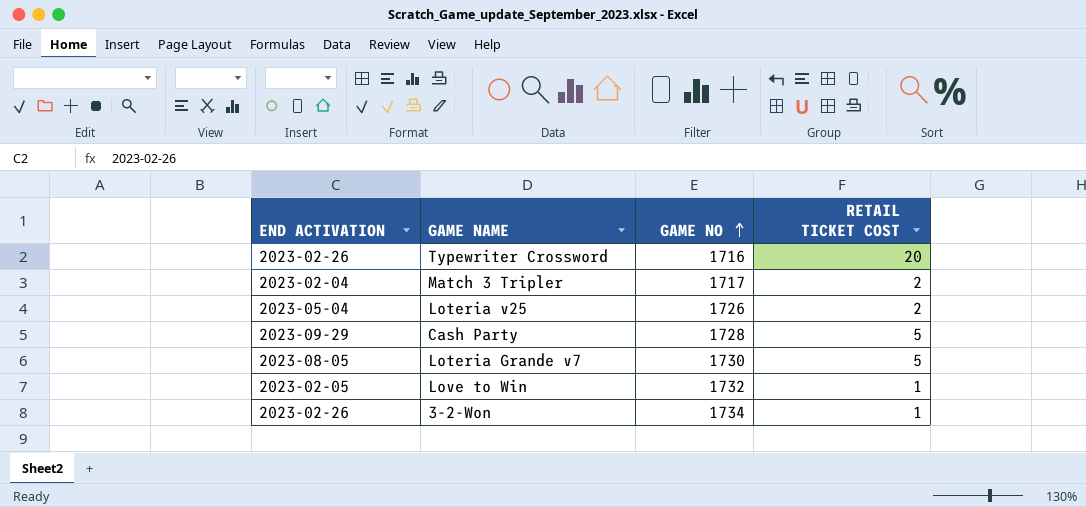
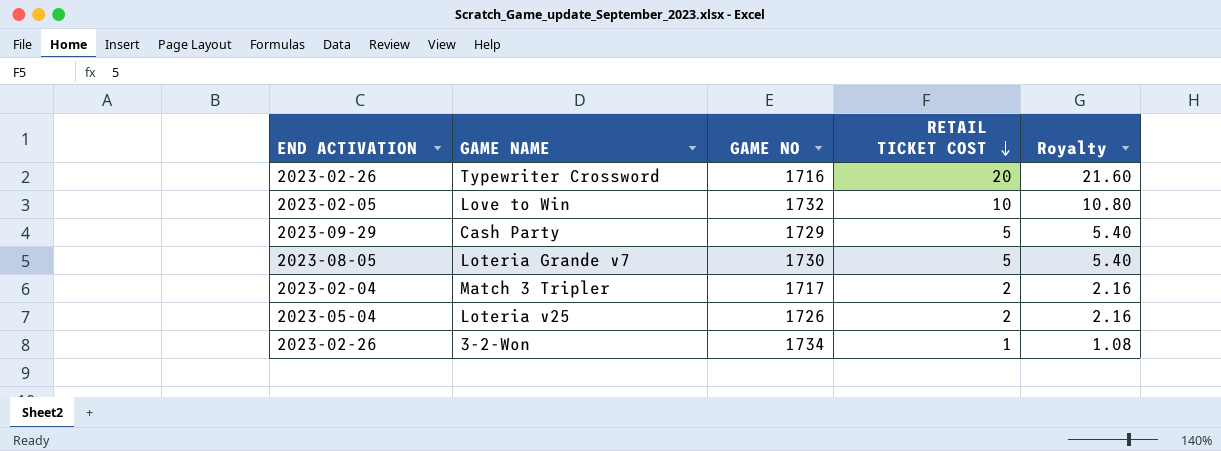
row order: GAME NO ascending -> RETAIL TICKET COST descending
column Royalty | formula: none -> [RETAIL TICKET COST] * 1.08
Love to Win | RETAIL TICKET COST: 1 -> 10
Cash Party | GAME NO: 1728 -> 1729

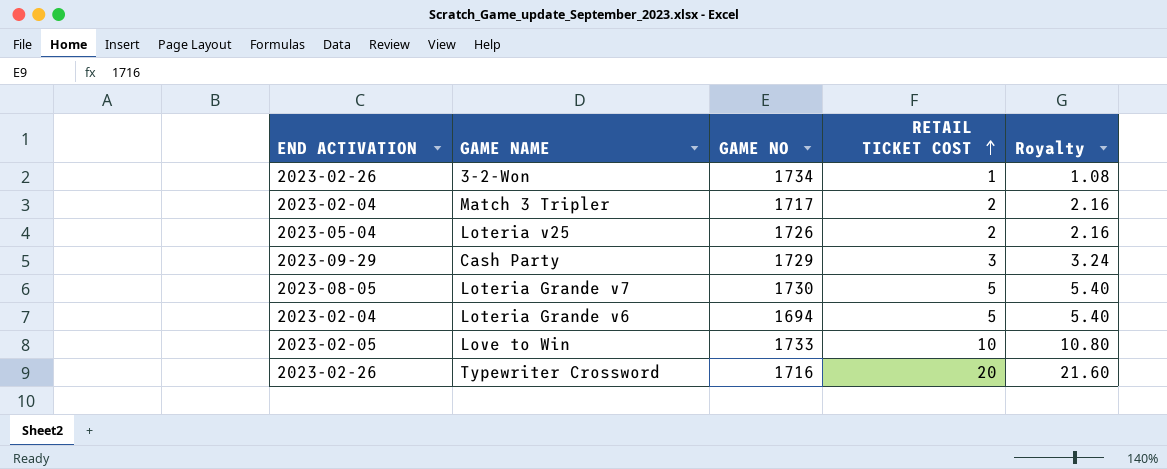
row order: RETAIL TICKET COST descending -> RETAIL TICKET COST ascending
Cash Party | RETAIL TICKET COST: 5 -> 3
Cash Party | Royalty: 5.40 -> 3.24
row Loteria Grande v6: none -> 2023-02-04 | 1694 | 5 | 5.40
Love to Win | GAME NO: 1732 -> 1733

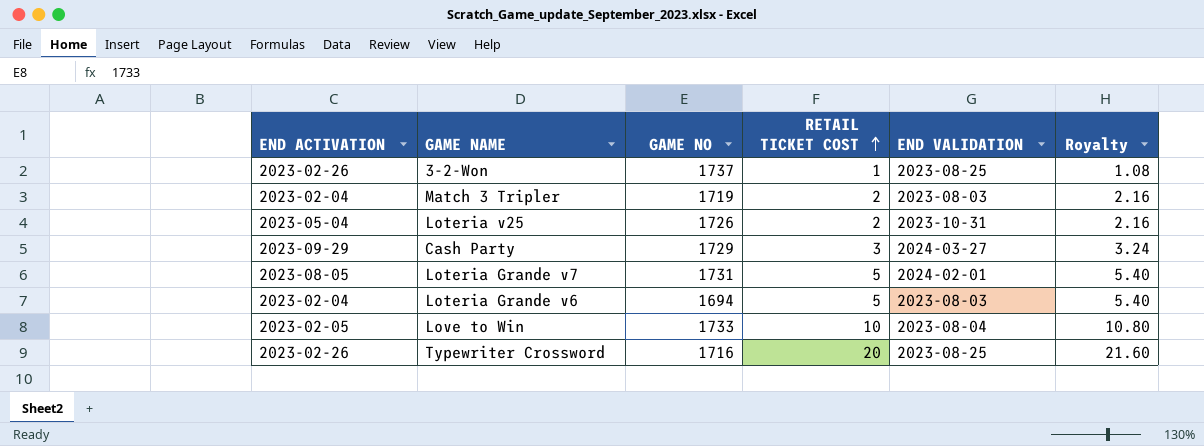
column END VALIDATION | position: none -> 5
3-2-Won | GAME NO: 1734 -> 1737
Match 3 Tripler | GAME NO: 1717 -> 1719
Loteria Grande v7 | GAME NO: 1730 -> 1731

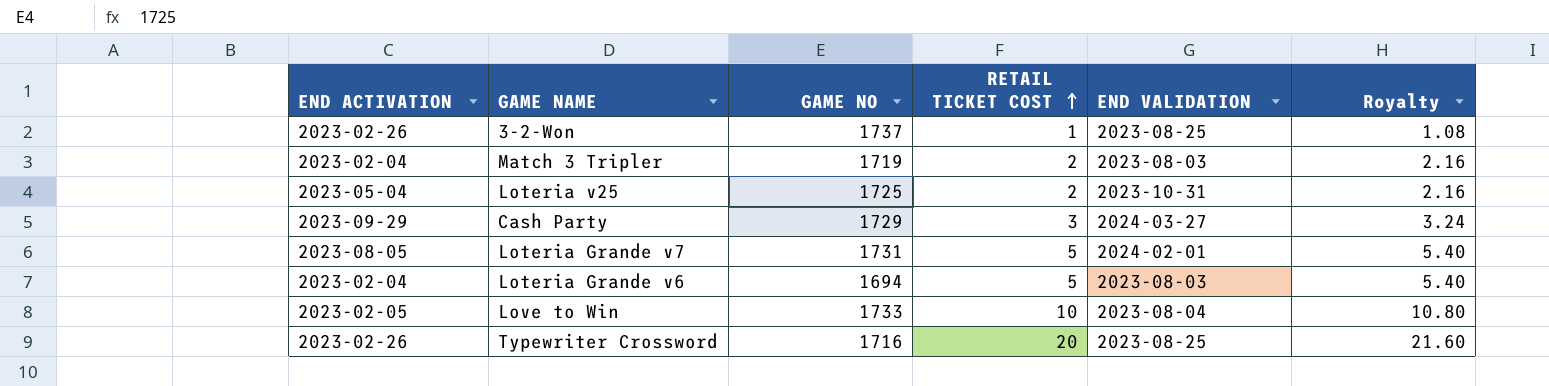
Loteria v25 | GAME NO: 1726 -> 1725

